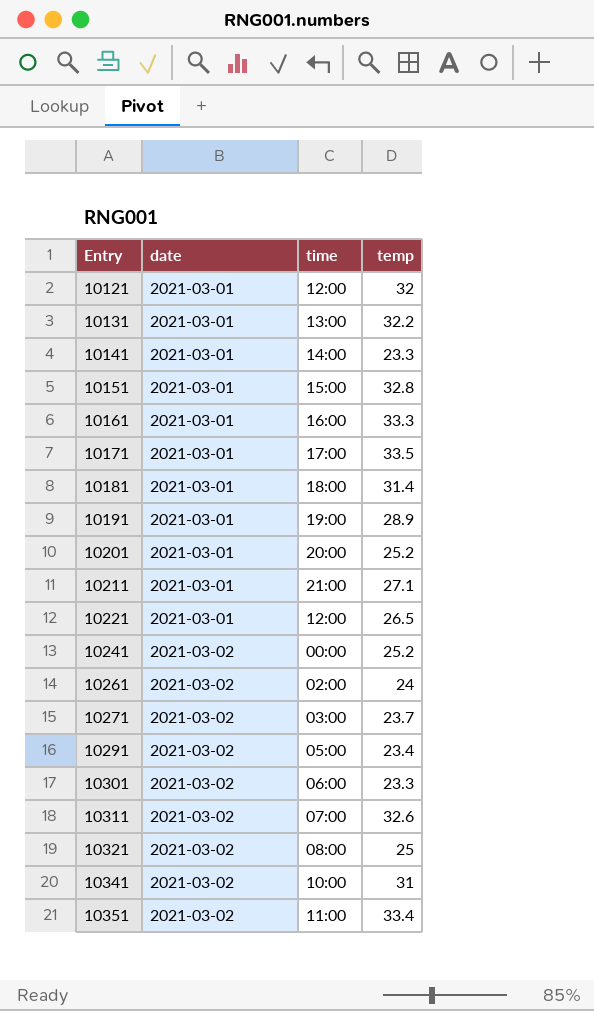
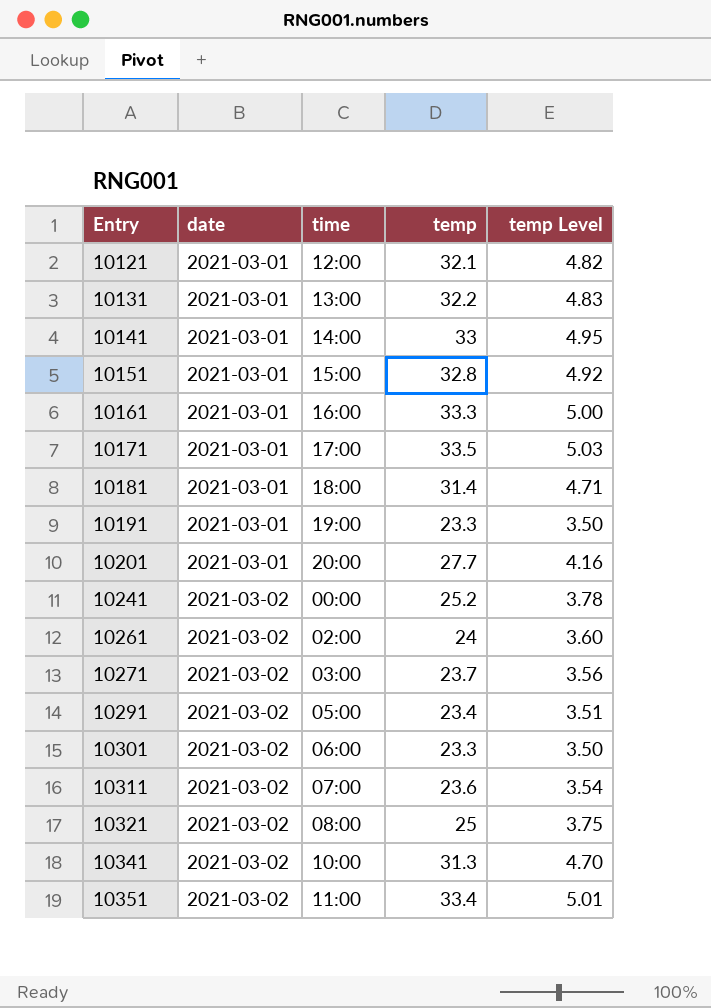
column temp Level | formula: none -> [temp] * 0.15
row 10211: 2021-03-01 | 21:00 | 27.1 -> none
row 10221: 2021-03-01 | 12:00 | 26.5 -> none
10121 | temp: 32 -> 32.1
10141 | temp: 23.3 -> 33
10191 | temp: 28.9 -> 23.3
10201 | temp: 25.2 -> 27.7
10311 | temp: 32.6 -> 23.6
10341 | temp: 31 -> 31.3

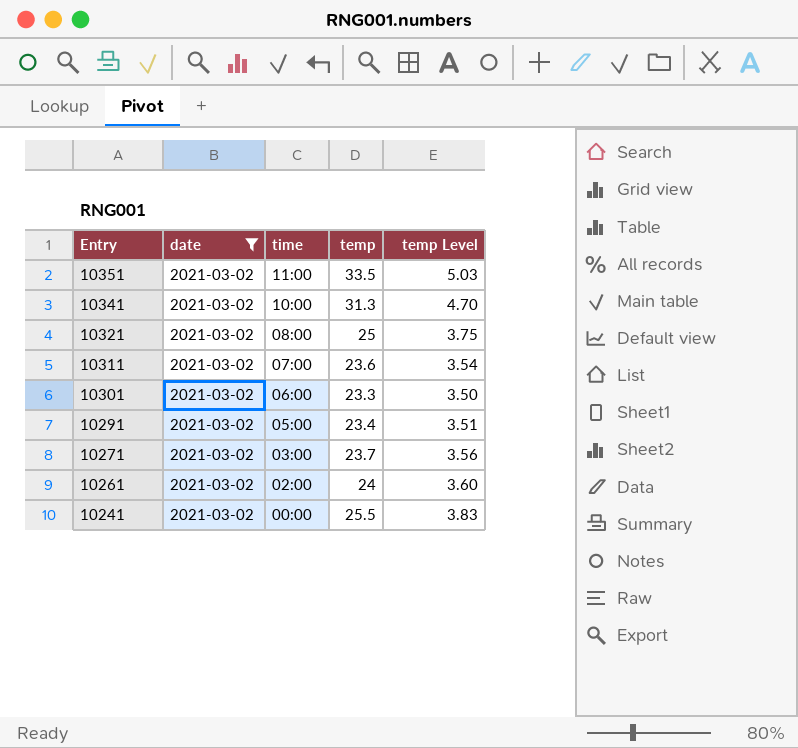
filter: none -> date = 2021-03-02
row order: Entry ascending -> Entry descending
10351 | temp: 33.4 -> 33.5
10351 | temp Level: 5.01 -> 5.03
10241 | temp: 25.2 -> 25.5
10241 | temp Level: 3.78 -> 3.83

